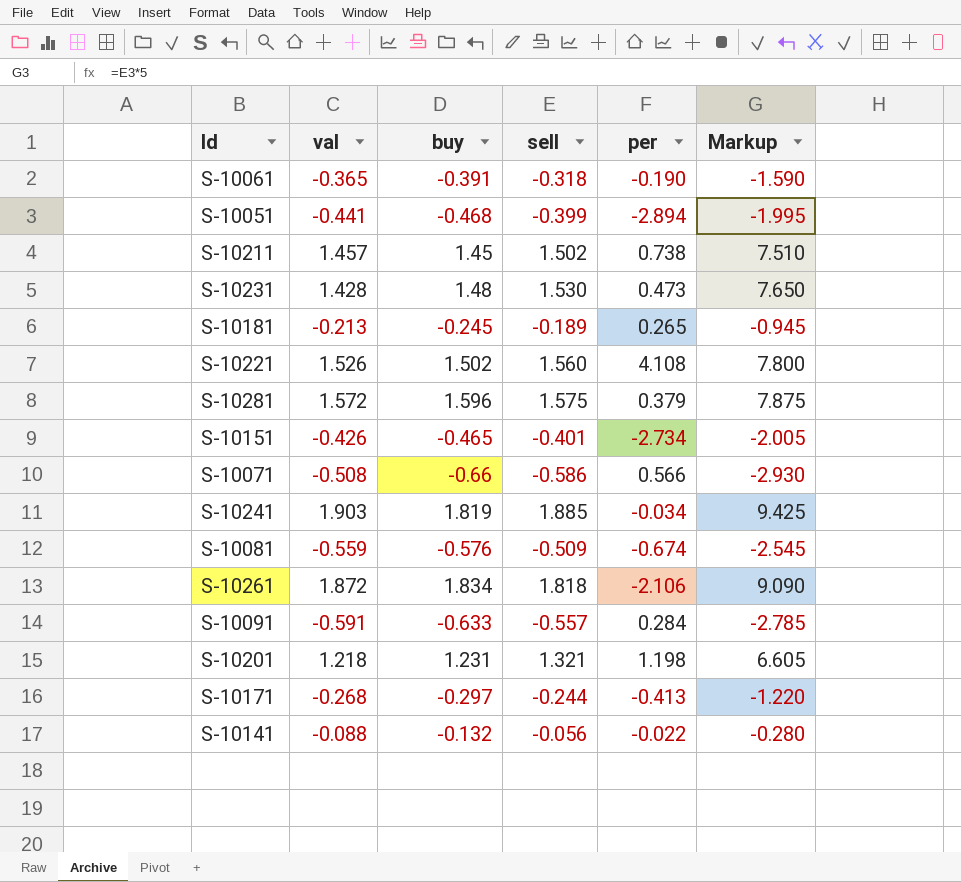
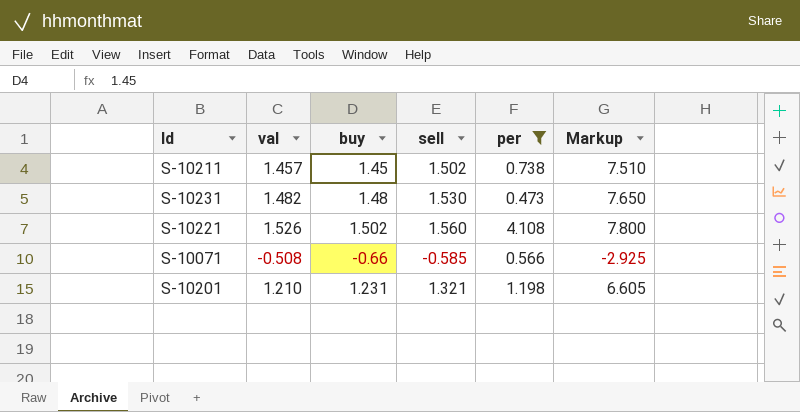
filter: none -> per >= 0.473
S-10231 | val: 1.428 -> 1.482
S-10071 | sell: -0.586 -> -0.585
S-10071 | Markup: -2.930 -> -2.925
S-10201 | val: 1.218 -> 1.210

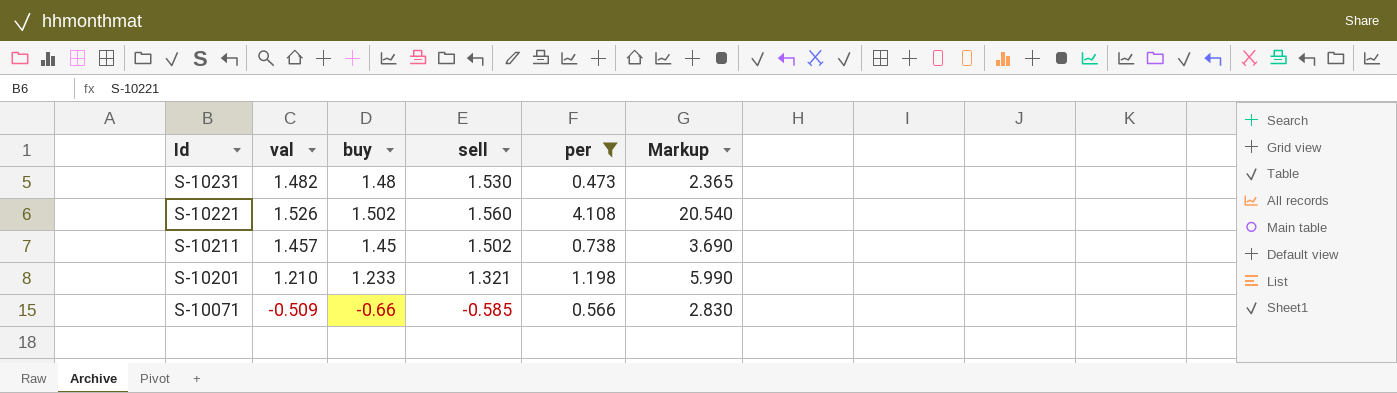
row order: none -> Id descending
column Markup | formula: [sell] * 5 -> [per] * 5
S-10201 | buy: 1.231 -> 1.233
S-10071 | val: -0.508 -> -0.509

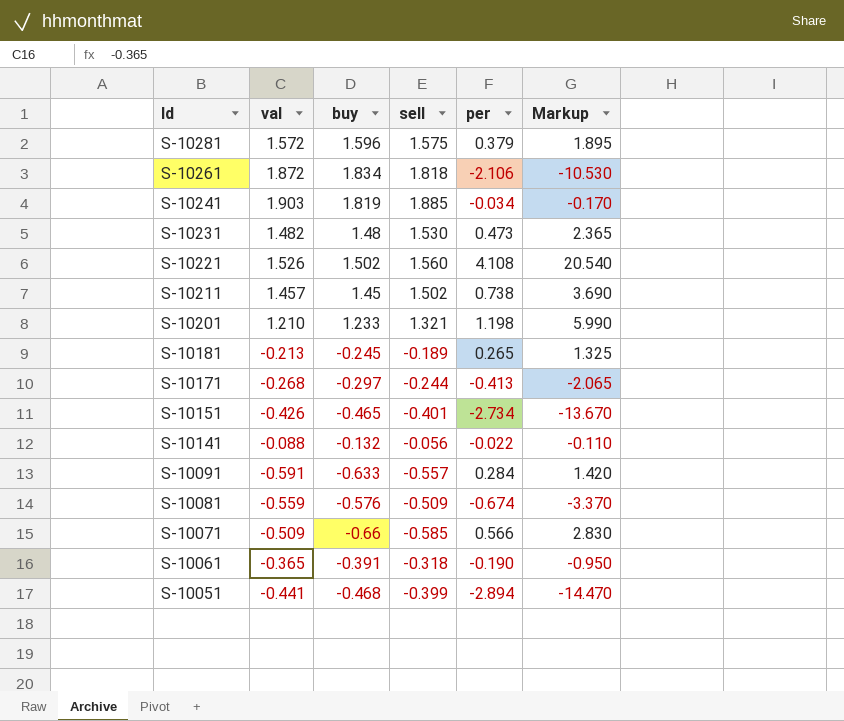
filter: per >= 0.473 -> none

